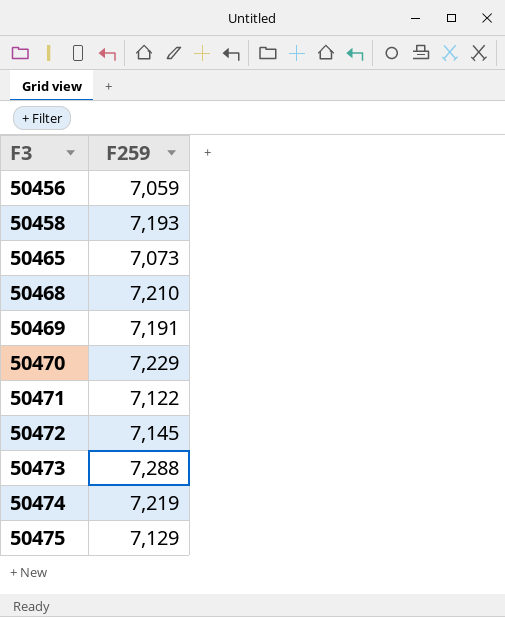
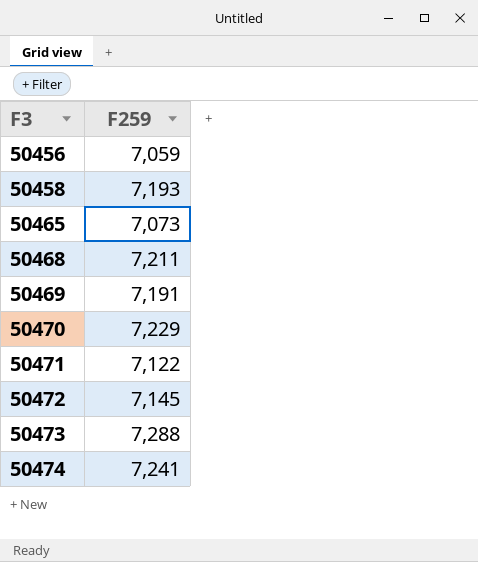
row 50475: 7,129 -> none
50468 | F259: 7,210 -> 7,211
50474 | F259: 7,219 -> 7,241

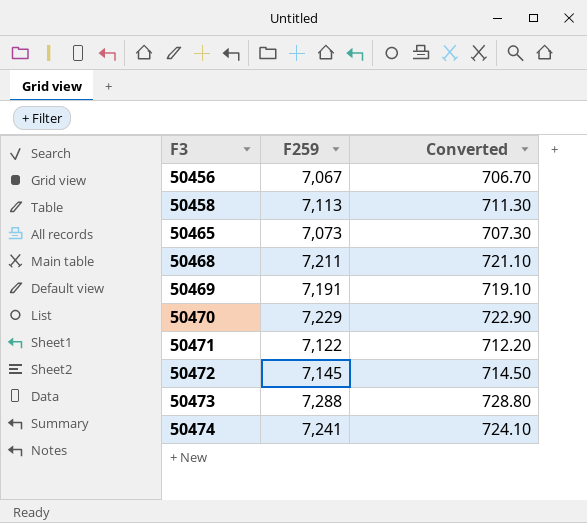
column Converted | formula: none -> [F259] * 0.1
50456 | F259: 7,059 -> 7,067
50458 | F259: 7,193 -> 7,113

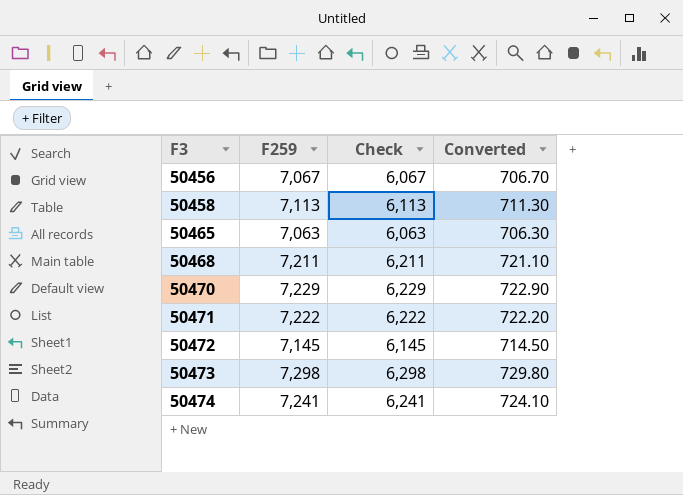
column Check | formula: none -> [F259] - 1000
row 50469: 7,191 | 719.10 -> none
50465 | F259: 7,073 -> 7,063
50465 | Converted: 707.30 -> 706.30
50471 | F259: 7,122 -> 7,222
50471 | Converted: 712.20 -> 722.20
50473 | F259: 7,288 -> 7,298
50473 | Converted: 728.80 -> 729.80

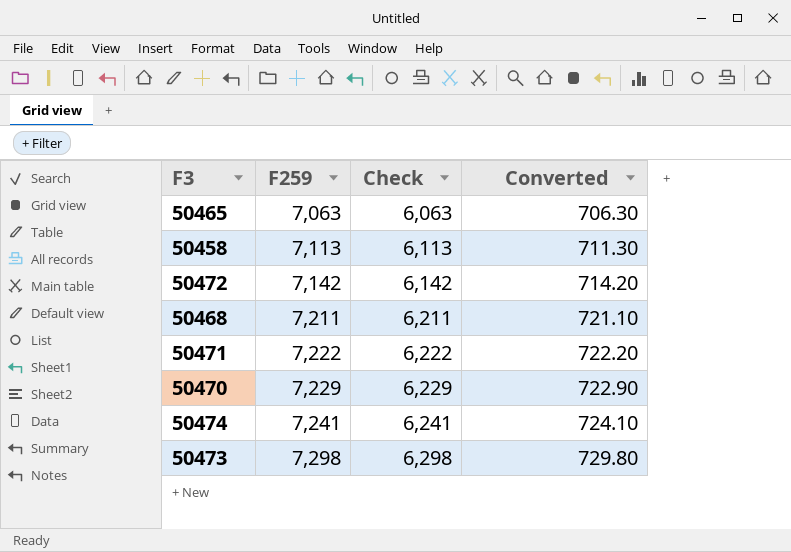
row order: F3 ascending -> F259 ascending
row 50456: 7,067 | 6,067 | 706.70 -> none
50472 | F259: 7,145 -> 7,142
50472 | Check: 6,145 -> 6,142
50472 | Converted: 714.50 -> 714.20

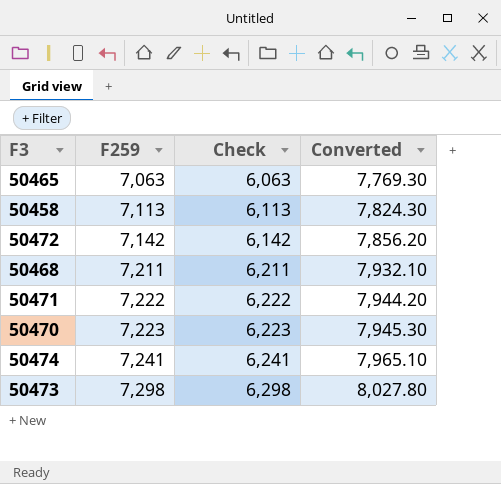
column Converted | formula: [F259] * 0.1 -> [F259] * 1.1
50470 | F259: 7,229 -> 7,223
50470 | Check: 6,229 -> 6,223

